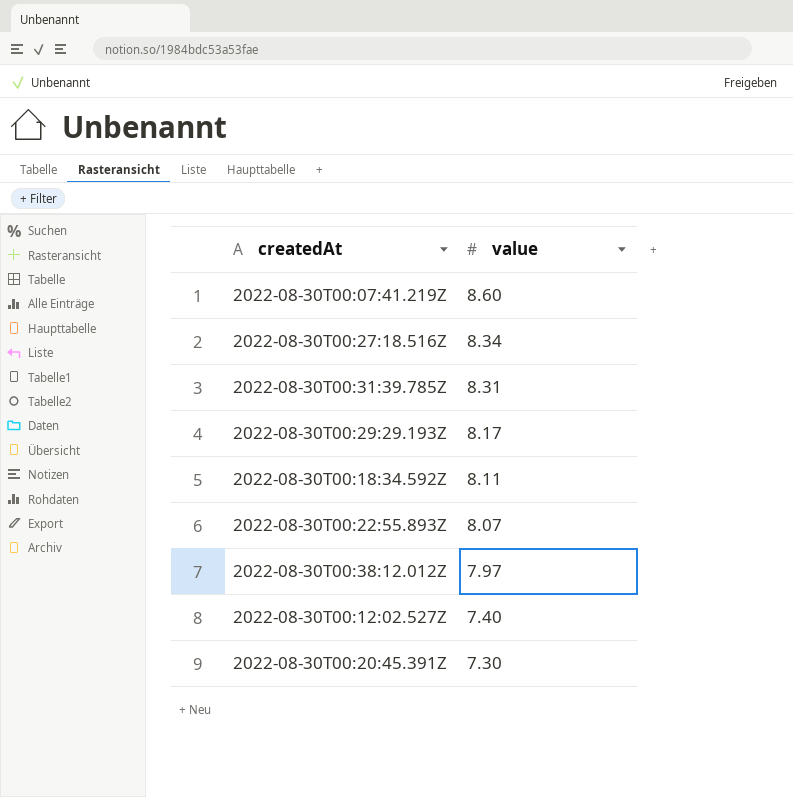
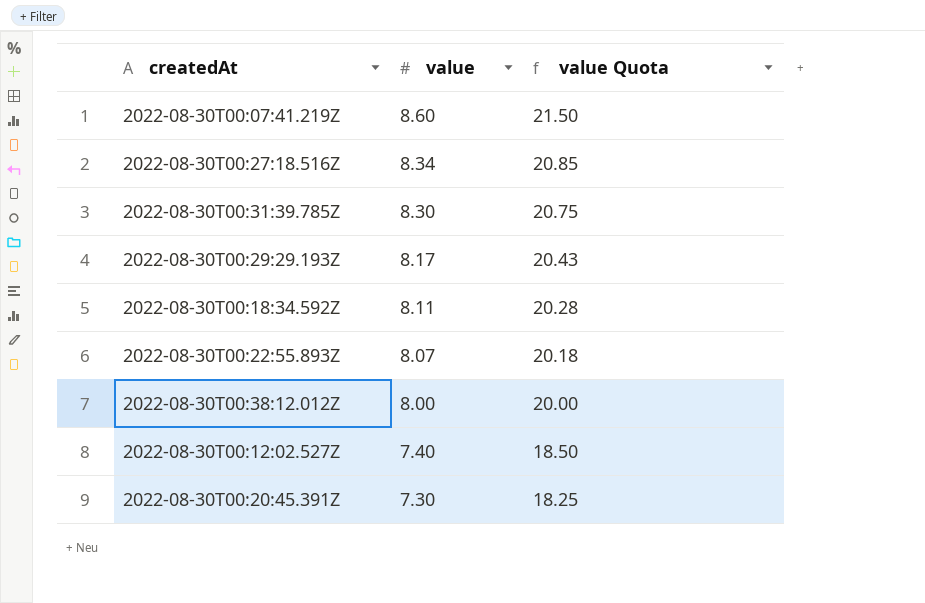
column value Quota | formula: none -> [value] * 2.5
2022-08-30T00:31:39.785Z | value: 8.31 -> 8.30
2022-08-30T00:38:12.012Z | value: 7.97 -> 8.00

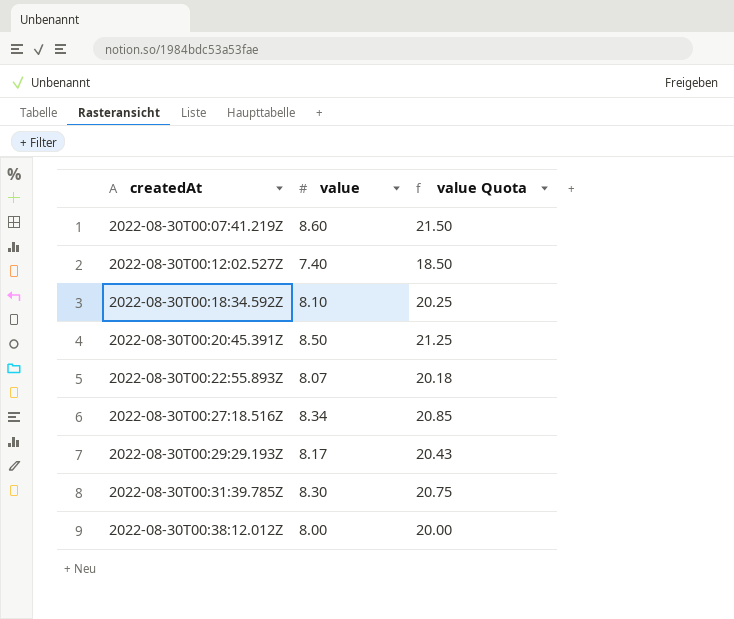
row order: value descending -> createdAt ascending
2022-08-30T00:18:34.592Z | value: 8.11 -> 8.10
2022-08-30T00:18:34.592Z | value Quota: 20.28 -> 20.25
2022-08-30T00:20:45.391Z | value: 7.30 -> 8.50
2022-08-30T00:20:45.391Z | value Quota: 18.25 -> 21.25

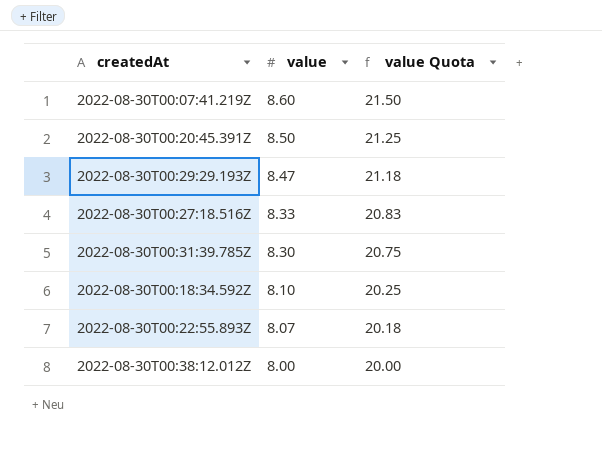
row order: createdAt ascending -> value descending
row 2022-08-30T00:12:02.527Z: 7.40 | 18.50 -> none
2022-08-30T00:29:29.193Z | value: 8.17 -> 8.47
2022-08-30T00:29:29.193Z | value Quota: 20.43 -> 21.18
2022-08-30T00:27:18.516Z | value: 8.34 -> 8.33
2022-08-30T00:27:18.516Z | value Quota: 20.85 -> 20.83

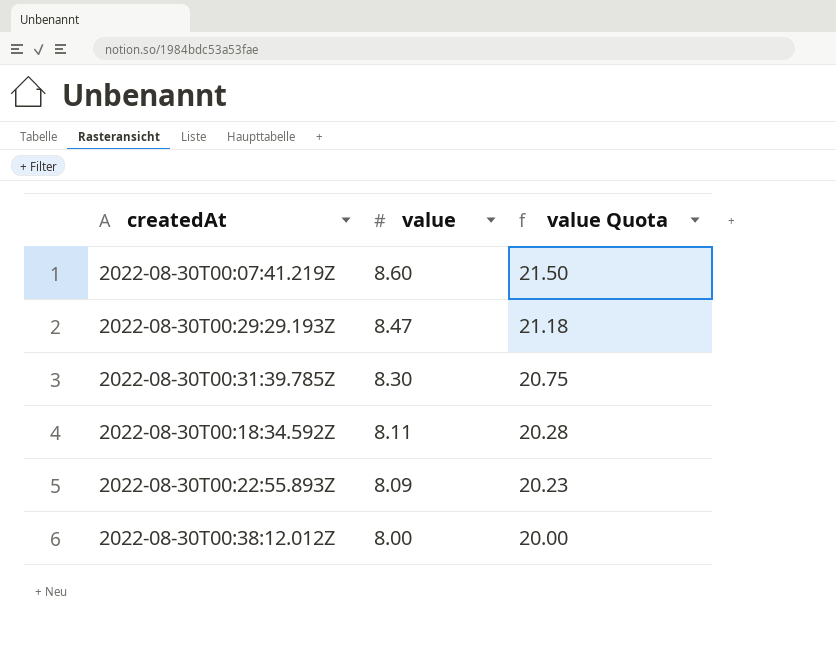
row 2022-08-30T00:20:45.391Z: 8.50 | 21.25 -> none
row 2022-08-30T00:27:18.516Z: 8.33 | 20.83 -> none
2022-08-30T00:18:34.592Z | value: 8.10 -> 8.11
2022-08-30T00:18:34.592Z | value Quota: 20.25 -> 20.28
2022-08-30T00:22:55.893Z | value: 8.07 -> 8.09
2022-08-30T00:22:55.893Z | value Quota: 20.18 -> 20.23

